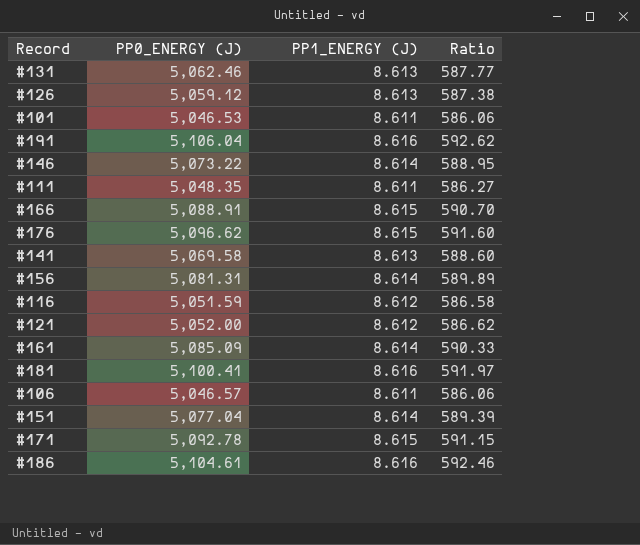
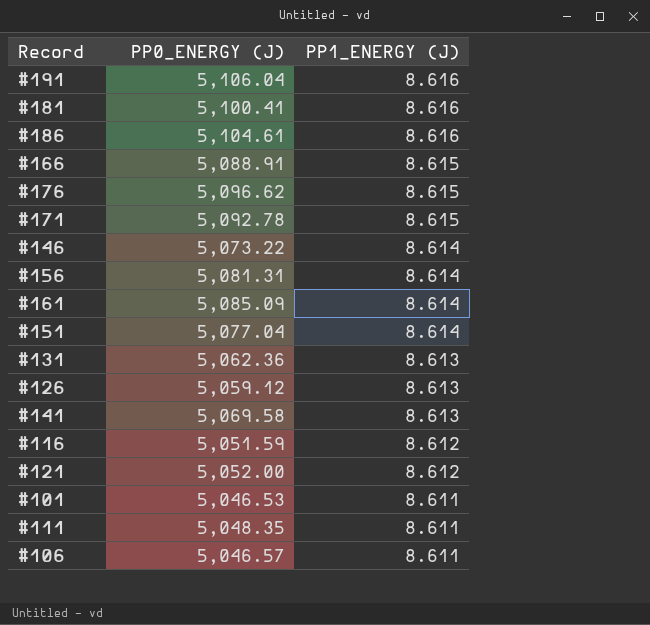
row order: none -> PP1_ENERGY (J) descending
column Ratio | formula: [PP0_ENERGY (J)] / [PP1_ENERGY (J)] -> none
#131 | PP0_ENERGY (J): 5,062.46 -> 5,062.36

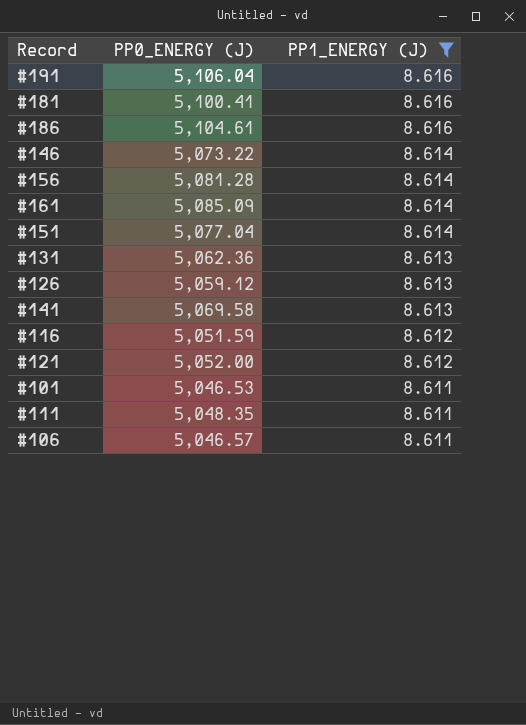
filter: none -> PP1_ENERGY (J) != 8.615
#156 | PP0_ENERGY (J): 5,081.31 -> 5,081.28

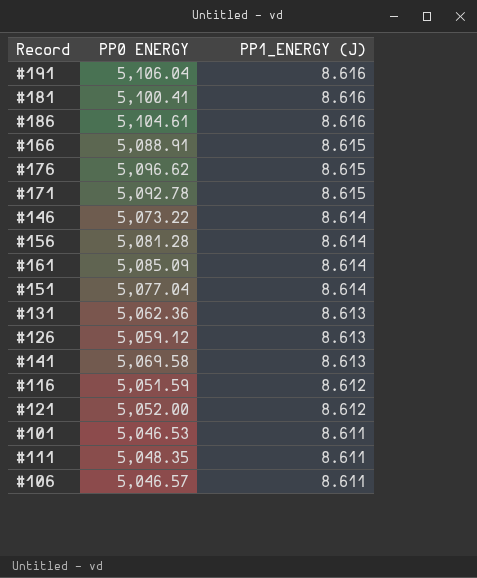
filter: PP1_ENERGY (J) != 8.615 -> none
column name: PP0_ENERGY (J) -> PP0 ENERGY

